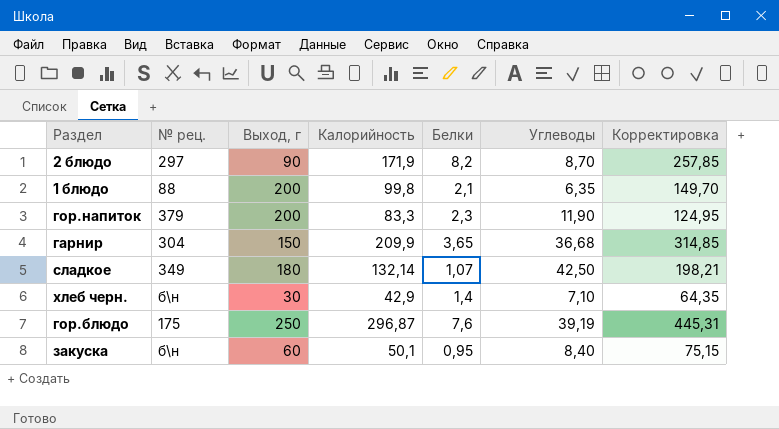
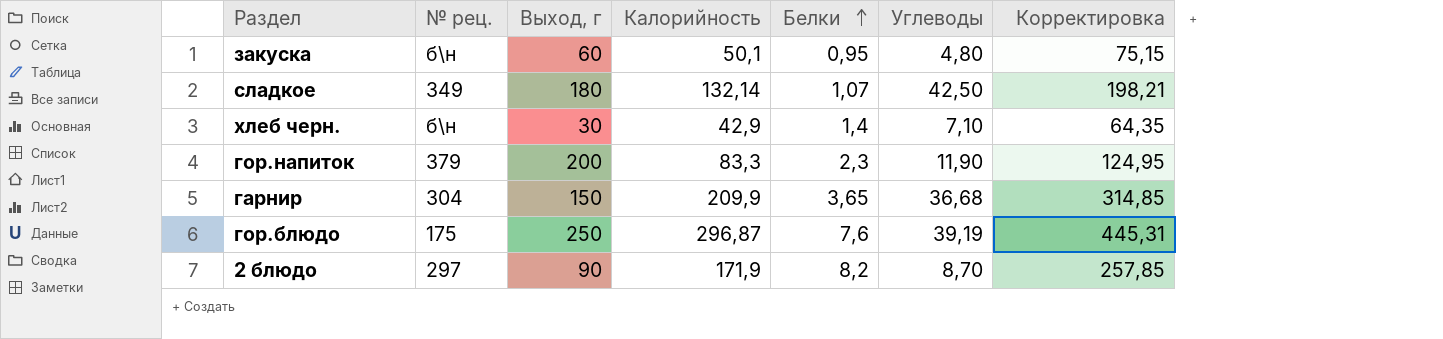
row order: none -> Белки ascending
row 1 блюдо: 88 | 200 | 99,8 | 2,1 | 6,35 | 149,70 -> none
закуска | Углеводы: 8,40 -> 4,80

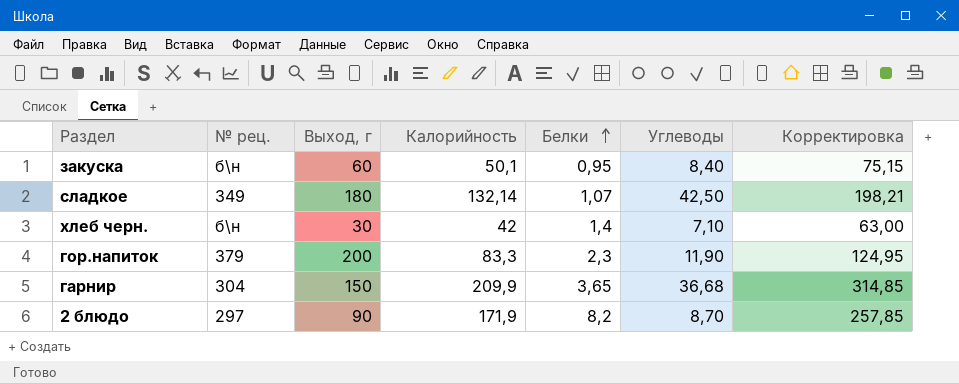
row гор.блюдо: 175 | 250 | 296,87 | 7,6 | 39,19 | 445,31 -> none
закуска | Углеводы: 4,80 -> 8,40
хлеб черн. | Калорийность: 42,9 -> 42
хлеб черн. | Корректировка: 64,35 -> 63,00

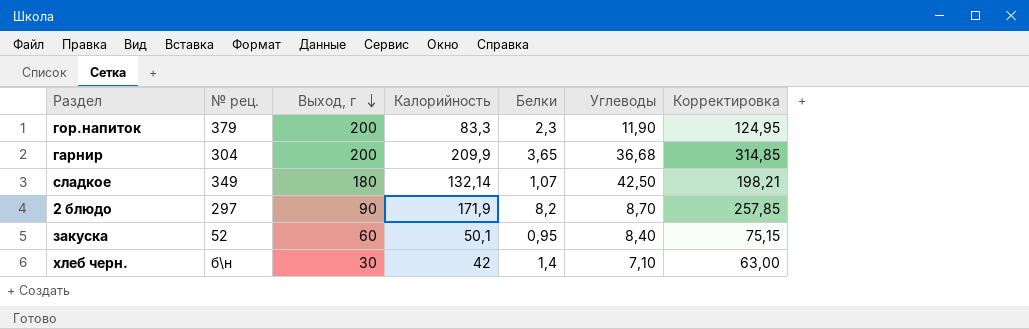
row order: Белки ascending -> Выход, г descending
гарнир | Выход, г: 150 -> 200
закуска | № рец.: б\н -> 52

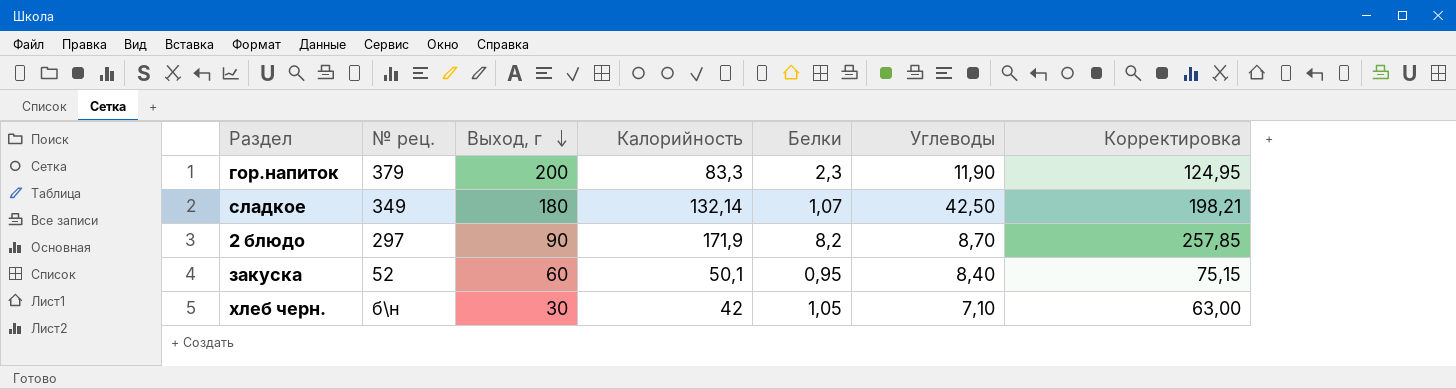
row гарнир: 304 | 200 | 209,9 | 3,65 | 36,68 | 314,85 -> none
хлеб черн. | Белки: 1,4 -> 1,05

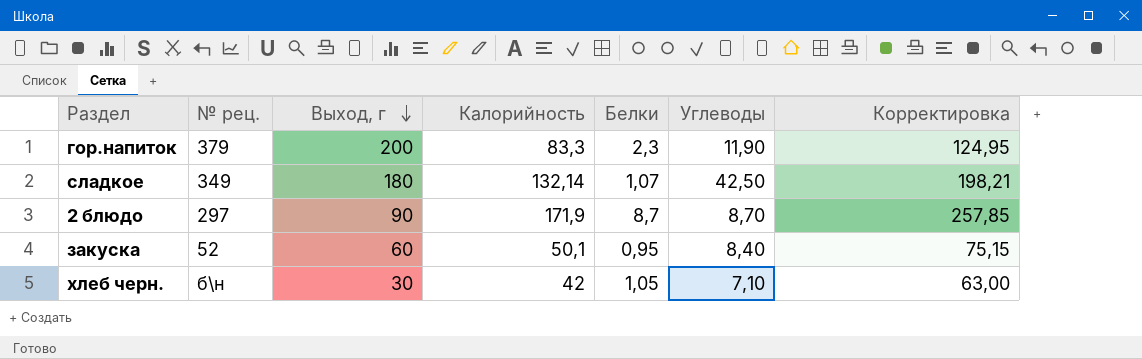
2 блюдо | Белки: 8,2 -> 8,7

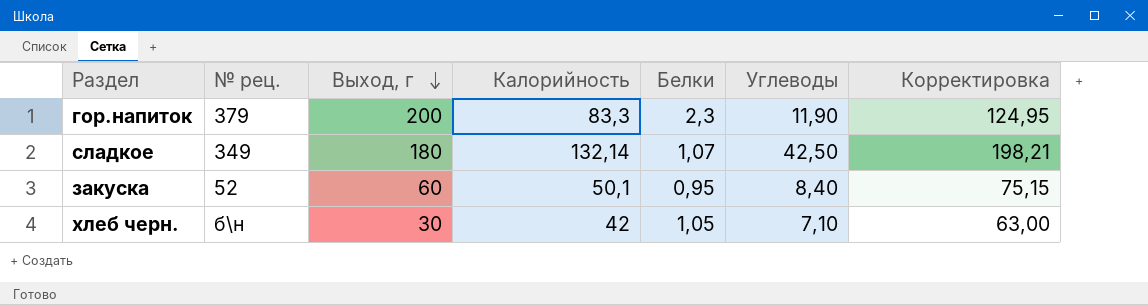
row 2 блюдо: 297 | 90 | 171,9 | 8,7 | 8,70 | 257,85 -> none

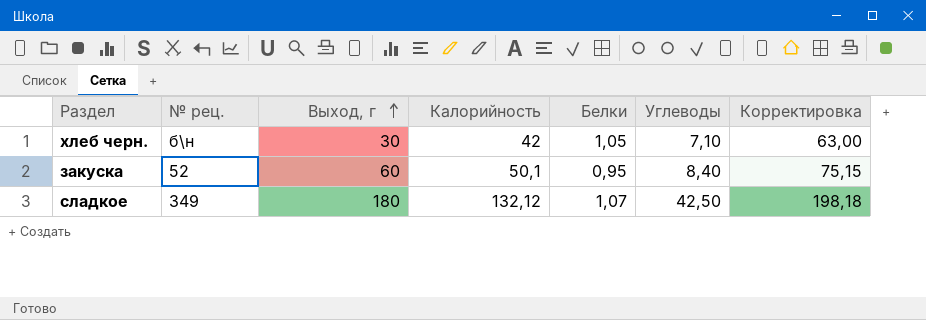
row order: Выход, г descending -> Выход, г ascending
row гор.напиток: 379 | 200 | 83,3 | 2,3 | 11,90 | 124,95 -> none
сладкое | Калорийность: 132,14 -> 132,12
сладкое | Корректировка: 198,21 -> 198,18

